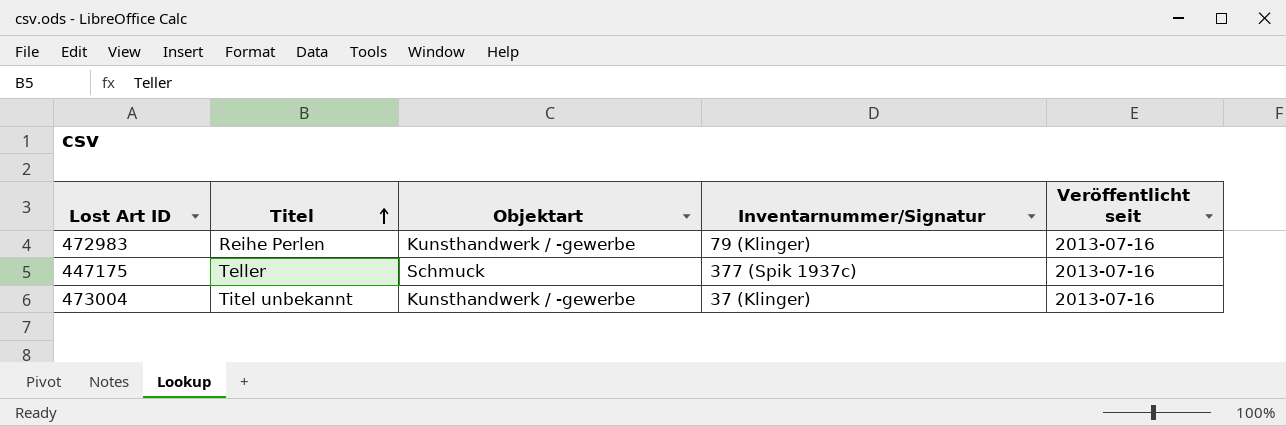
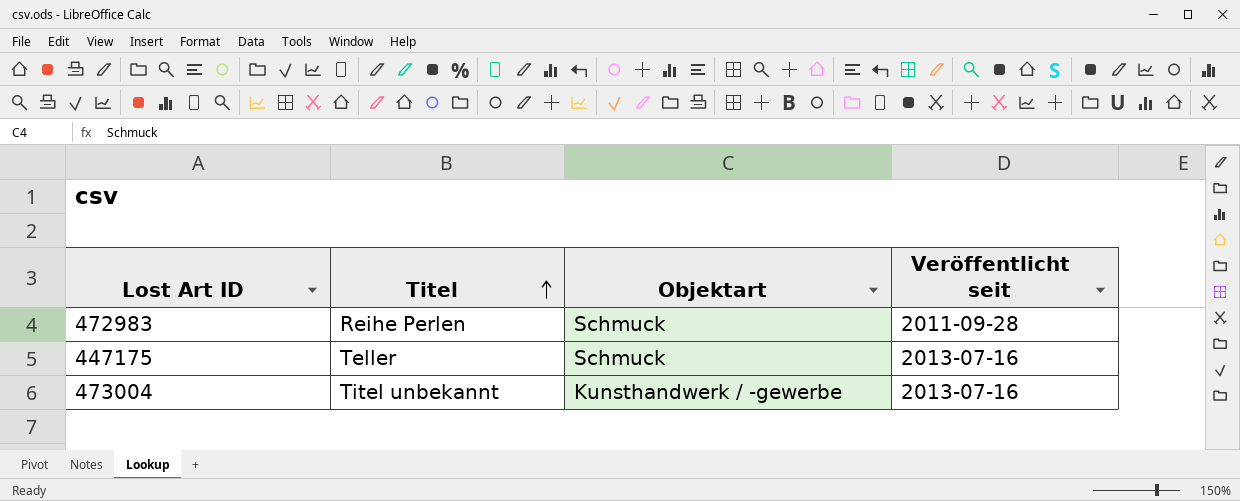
column Inventarnummer/Signatur | position: 4 -> none
472983 | Objektart: Kunsthandwerk / -gewerbe -> Schmuck
472983 | Veröffentlicht seit: 2013-07-16 -> 2011-09-28

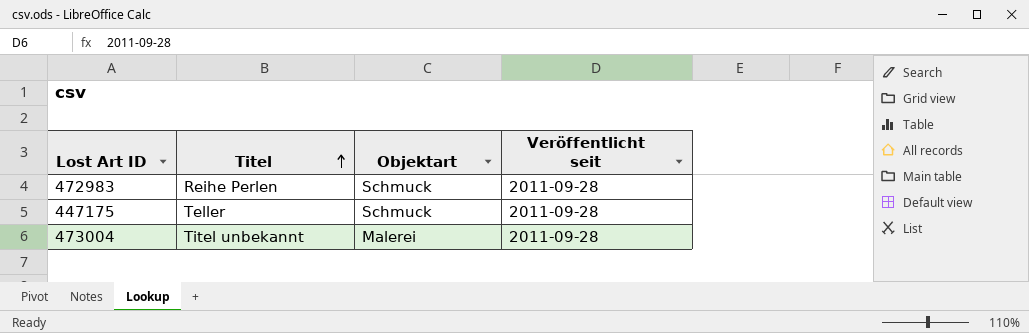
447175 | Veröffentlicht seit: 2013-07-16 -> 2011-09-28
473004 | Objektart: Kunsthandwerk / -gewerbe -> Malerei
473004 | Veröffentlicht seit: 2013-07-16 -> 2011-09-28

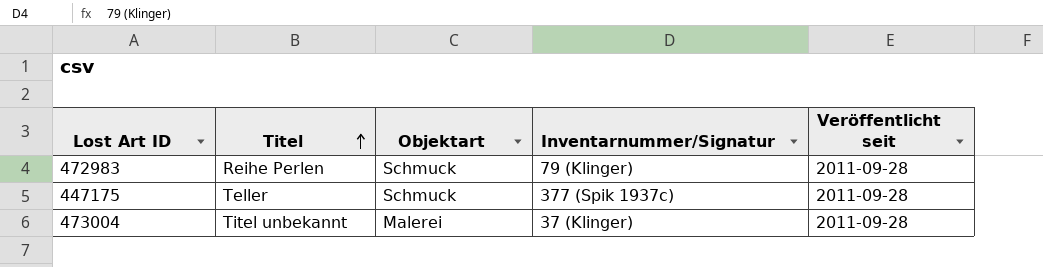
column Inventarnummer/Signatur | position: none -> 4

